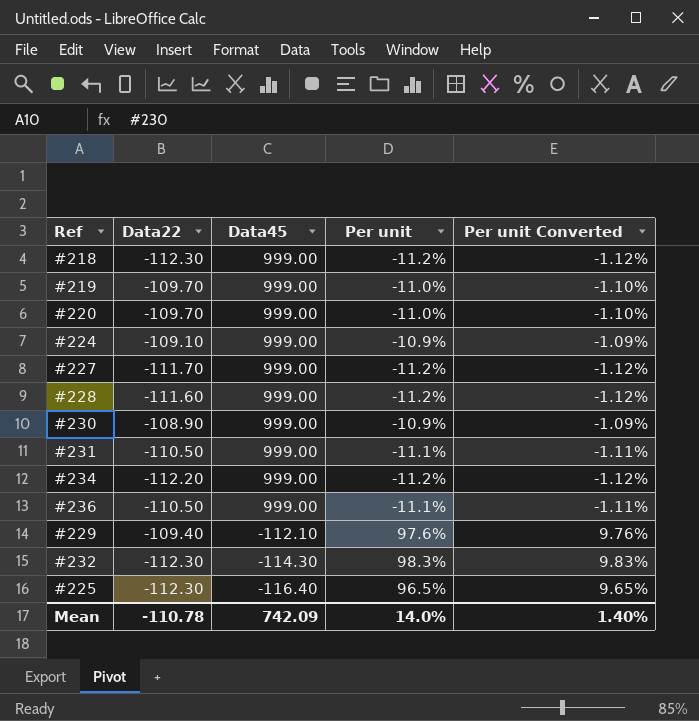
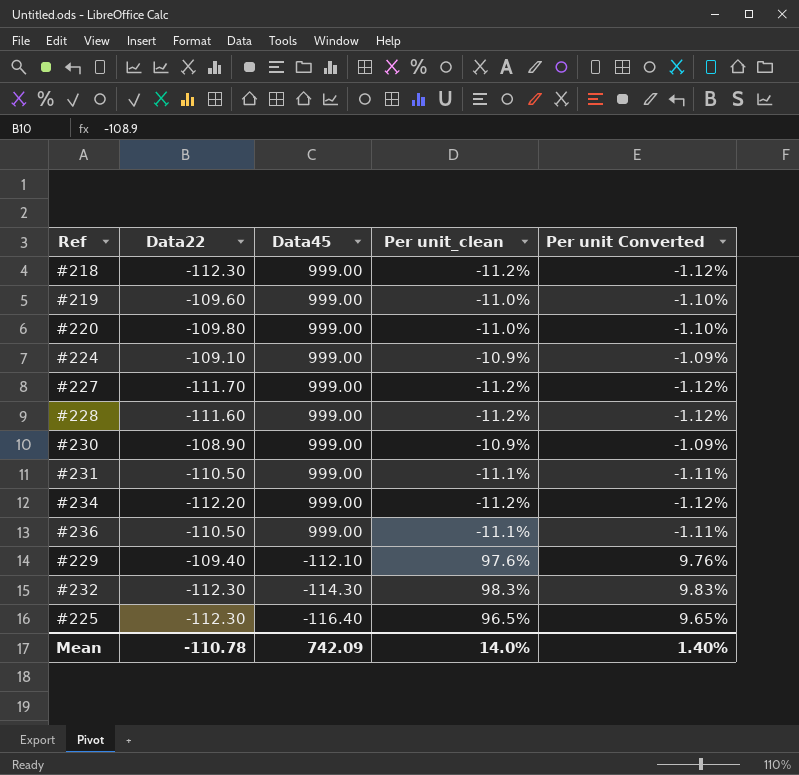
column name: Per unit -> Per unit_clean
#219 | Data22: -109.70 -> -109.60
#220 | Data22: -109.70 -> -109.80

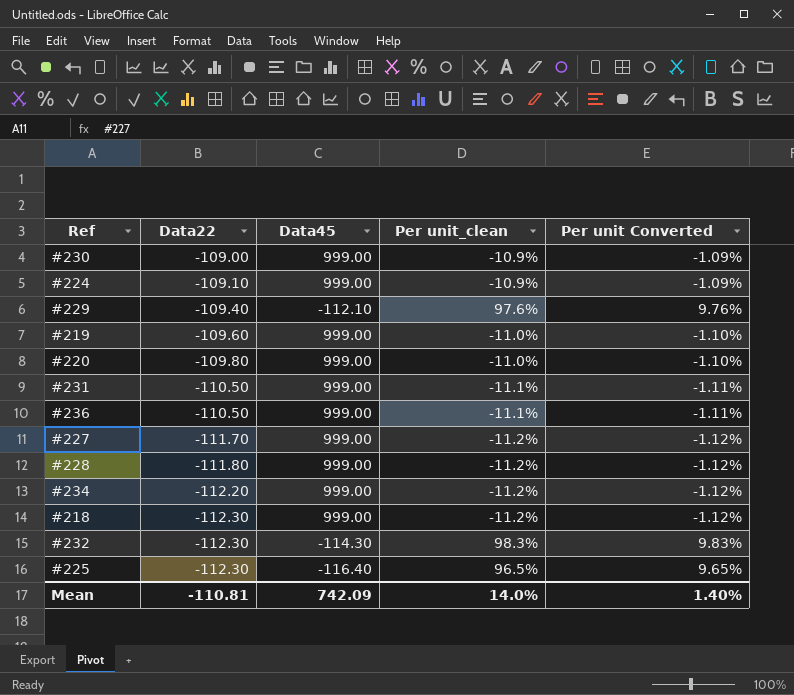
row order: Data45 descending -> Data22 descending
#230 | Data22: -108.90 -> -109.00
#228 | Data22: -111.60 -> -111.80
Mean | Data22: -110.78 -> -110.81

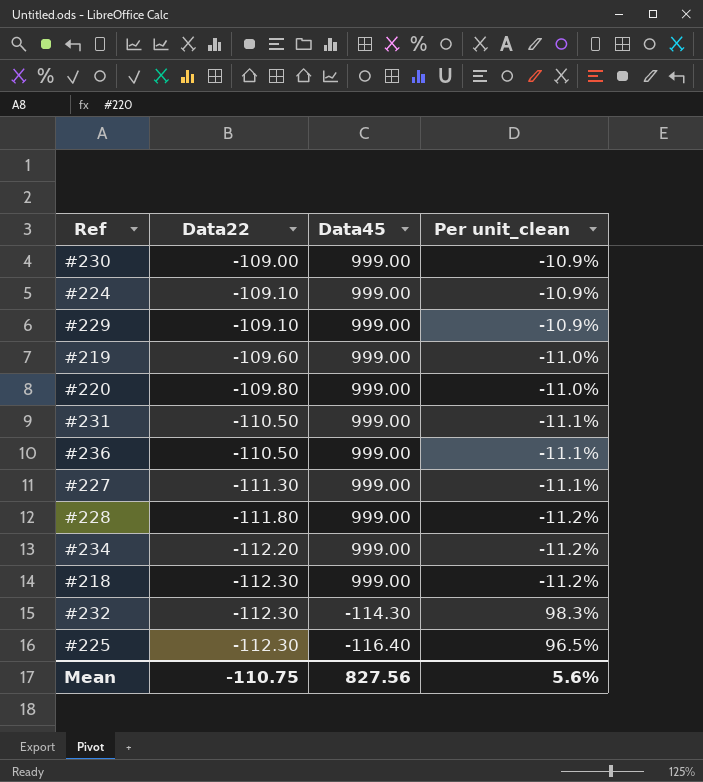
column Per unit Converted | formula: [Per unit_clean] * 0.1 -> none
#229 | Data22: -109.40 -> -109.10
#229 | Data45: -112.10 -> 999.00
#229 | Per unit_clean: 97.6% -> -10.9%
#227 | Data22: -111.70 -> -111.30
#227 | Per unit_clean: -11.2% -> -11.1%
Mean | Data22: -110.81 -> -110.75
Mean | Data45: 742.09 -> 827.56
Mean | Per unit_clean: 14.0% -> 5.6%

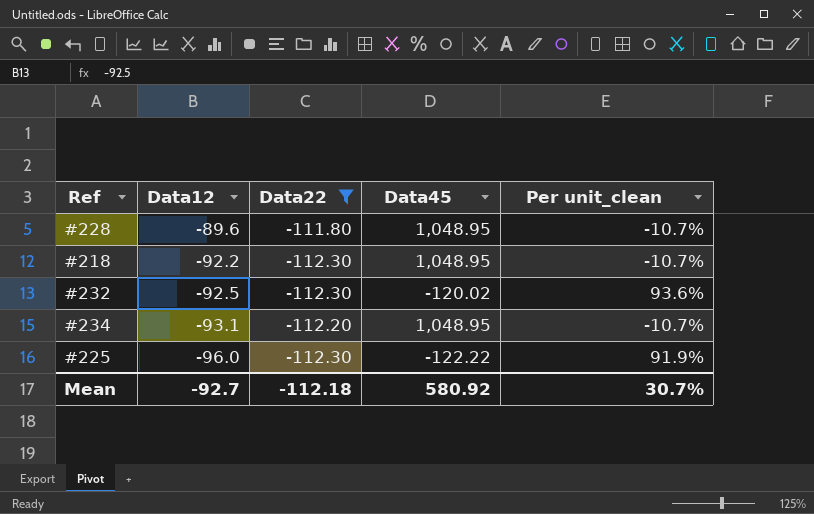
filter: none -> Data22 <= -111.80
row order: Data22 descending -> Data12 descending
column Data12 | position: none -> 2
#228 | Data45: 999.00 -> 1,048.95
#228 | Per unit_clean: -11.2% -> -10.7%
#218 | Data45: 999.00 -> 1,048.95
#218 | Per unit_clean: -11.2% -> -10.7%
#232 | Data45: -114.30 -> -120.02
#232 | Per unit_clean: 98.3% -> 93.6%
#234 | Data45: 999.00 -> 1,048.95
#234 | Per unit_clean: -11.2% -> -10.7%
#225 | Data45: -116.40 -> -122.22
#225 | Per unit_clean: 96.5% -> 91.9%
Mean | Data22: -110.75 -> -112.18
Mean | Data45: 827.56 -> 580.92
Mean | Per unit_clean: 5.6% -> 30.7%

